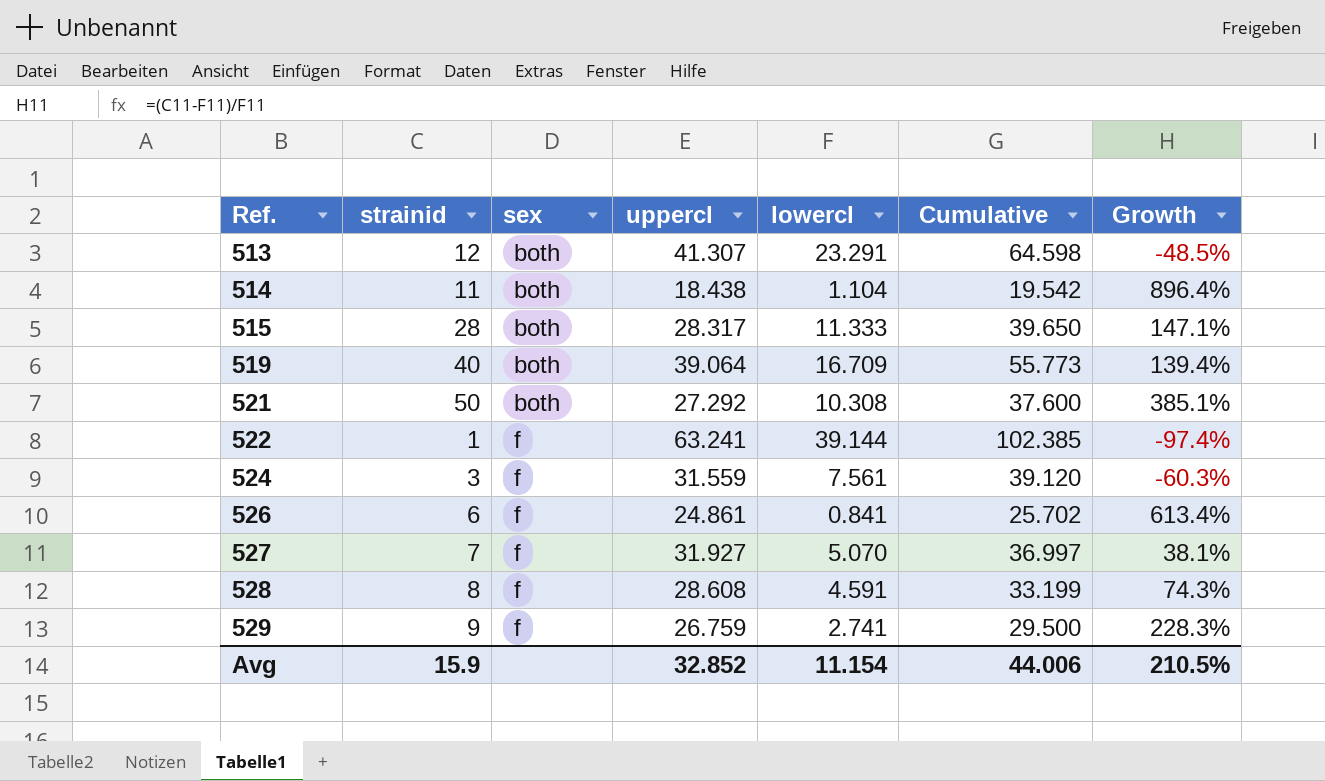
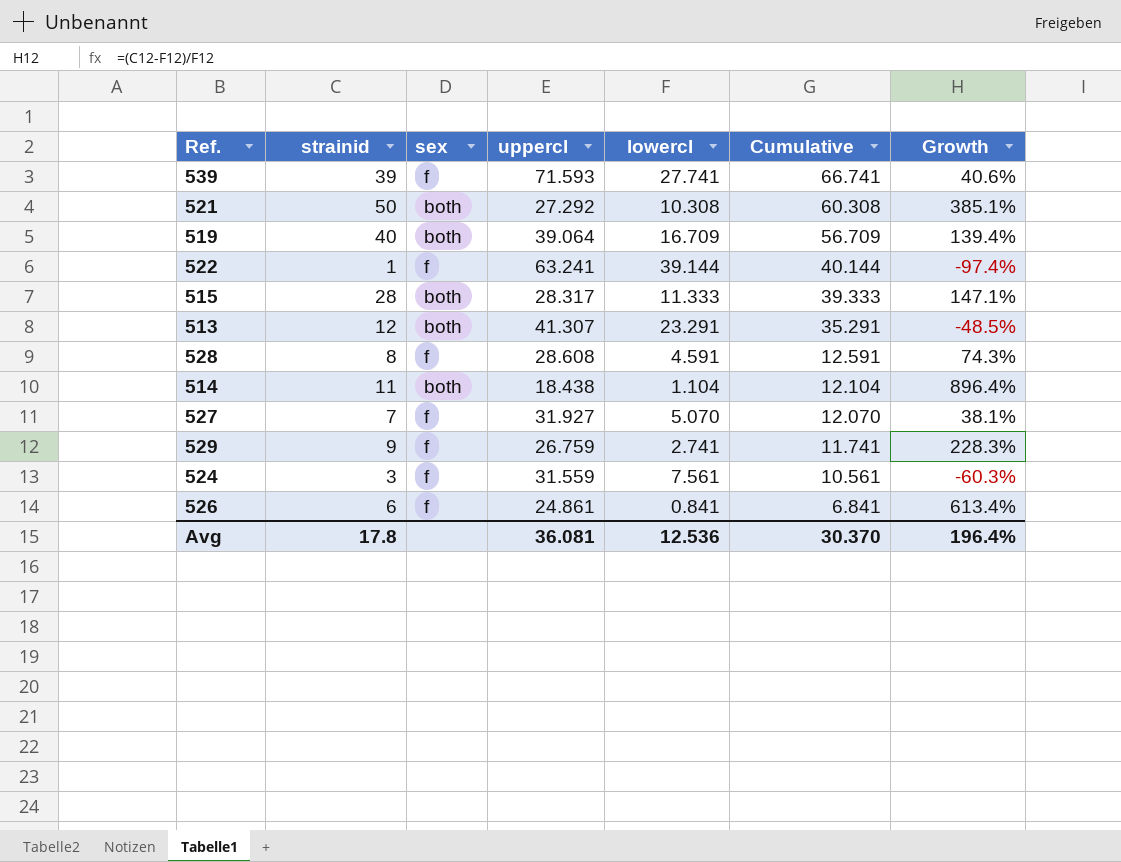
row order: Ref. ascending -> Cumulative descending
column Cumulative | formula: [uppercl] + [lowercl] -> [strainid] + [lowercl]
row 539: none -> 39 | f | 71.593 | 27.741 | 66.741 | 40.6%
Avg | strainid: 15.9 -> 17.8
Avg | uppercl: 32.852 -> 36.081
Avg | lowercl: 11.154 -> 12.536
Avg | Cumulative: 44.006 -> 30.370
Avg | Growth: 210.5% -> 196.4%

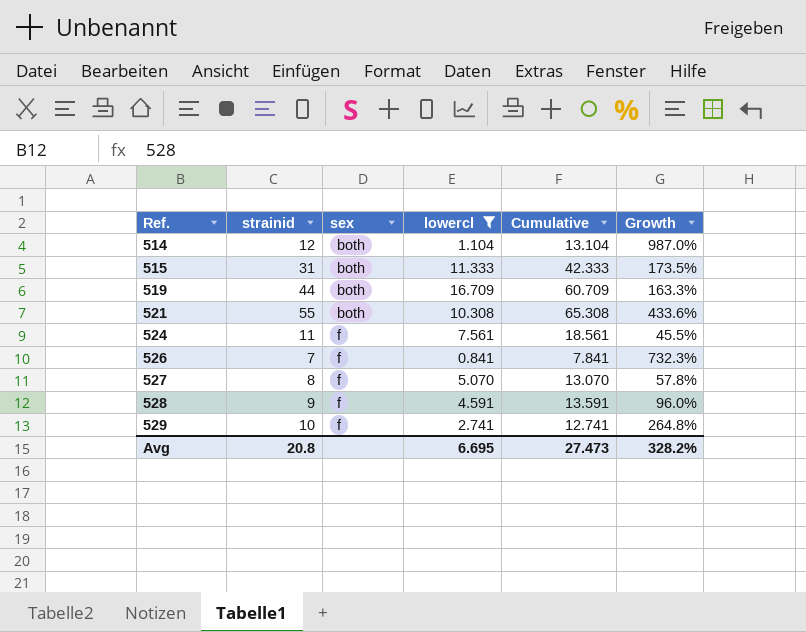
filter: none -> lowercl <= 16.709
row order: Cumulative descending -> Ref. ascending
column uppercl | position: 4 -> none
514 | strainid: 11 -> 12
514 | Cumulative: 12.104 -> 13.104
514 | Growth: 896.4% -> 987.0%
515 | strainid: 28 -> 31
515 | Cumulative: 39.333 -> 42.333
515 | Growth: 147.1% -> 173.5%
519 | strainid: 40 -> 44
519 | Cumulative: 56.709 -> 60.709
519 | Growth: 139.4% -> 163.3%
521 | strainid: 50 -> 55
521 | Cumulative: 60.308 -> 65.308
521 | Growth: 385.1% -> 433.6%
524 | strainid: 3 -> 11
524 | Cumulative: 10.561 -> 18.561
524 | Growth: -60.3% -> 45.5%
526 | strainid: 6 -> 7
526 | Cumulative: 6.841 -> 7.841
526 | Growth: 613.4% -> 732.3%
527 | strainid: 7 -> 8
527 | Cumulative: 12.070 -> 13.070
527 | Growth: 38.1% -> 57.8%
528 | strainid: 8 -> 9
528 | Cumulative: 12.591 -> 13.591
528 | Growth: 74.3% -> 96.0%
529 | strainid: 9 -> 10
529 | Cumulative: 11.741 -> 12.741
529 | Growth: 228.3% -> 264.8%
Avg | strainid: 17.8 -> 20.8
Avg | lowercl: 12.536 -> 6.695
Avg | Cumulative: 30.370 -> 27.473
Avg | Growth: 196.4% -> 328.2%

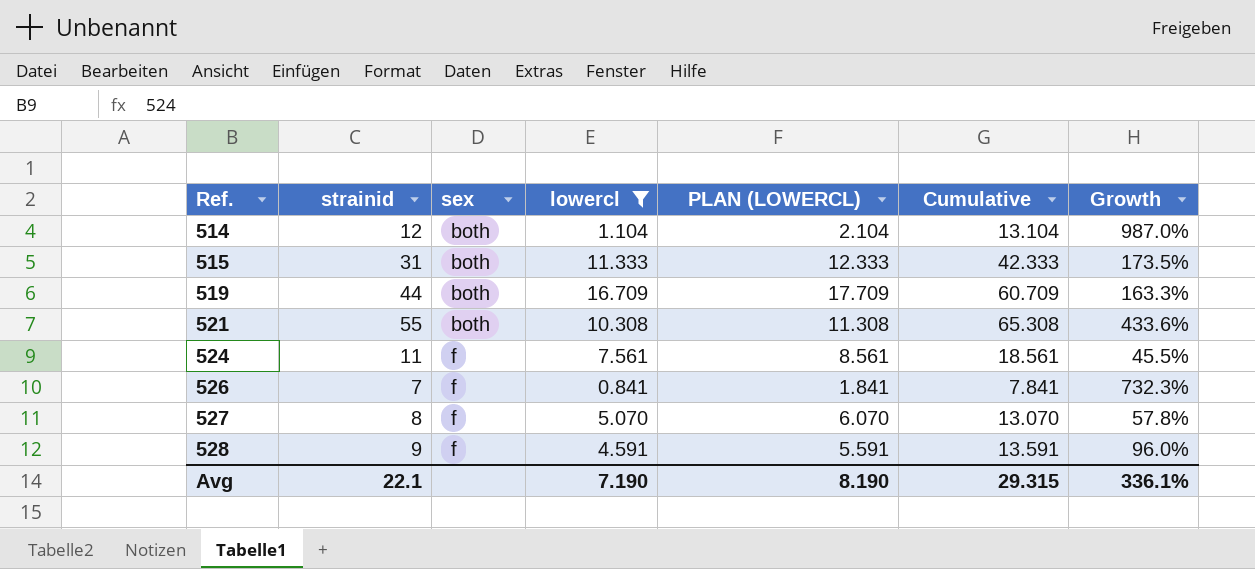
column PLAN (LOWERCL) | formula: none -> [lowercl] + 1
row 529: 10 | f | 2.741 | 12.741 | 264.8% -> none
Avg | strainid: 20.8 -> 22.1
Avg | lowercl: 6.695 -> 7.190
Avg | Cumulative: 27.473 -> 29.315
Avg | Growth: 328.2% -> 336.1%

